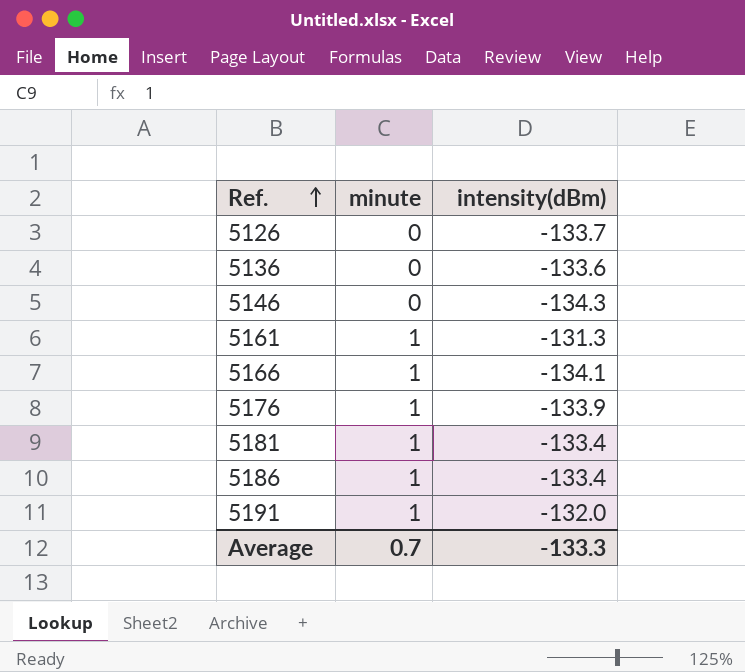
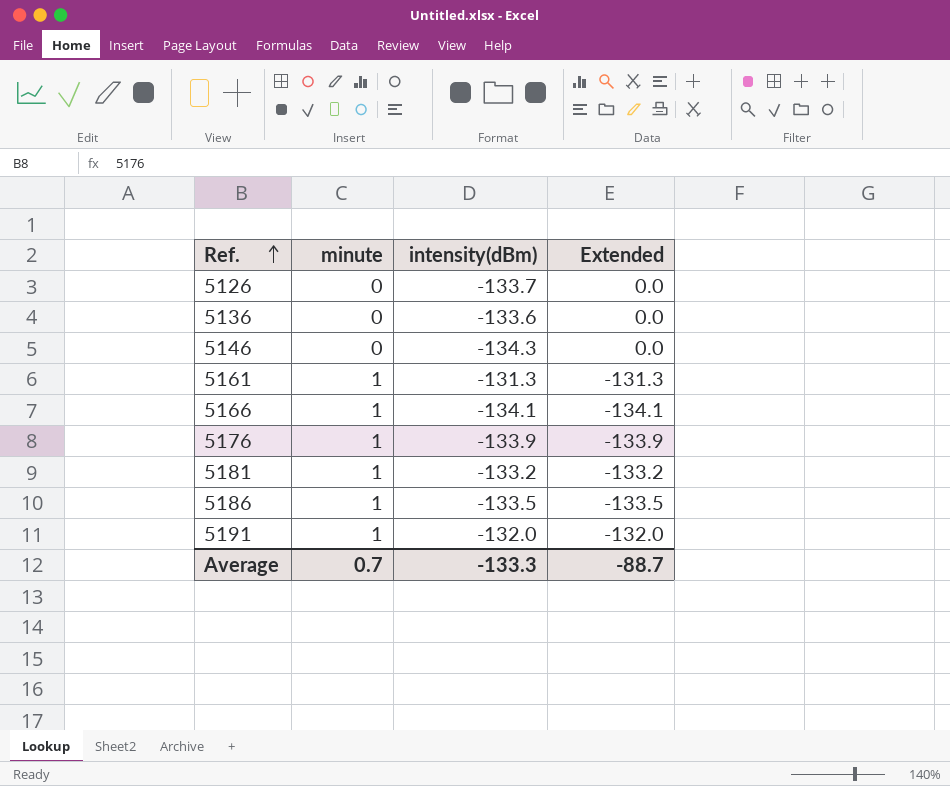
column Extended | formula: none -> [minute] * [intensity(dBm)]
5181 | intensity(dBm): -133.4 -> -133.2
5186 | intensity(dBm): -133.4 -> -133.5

